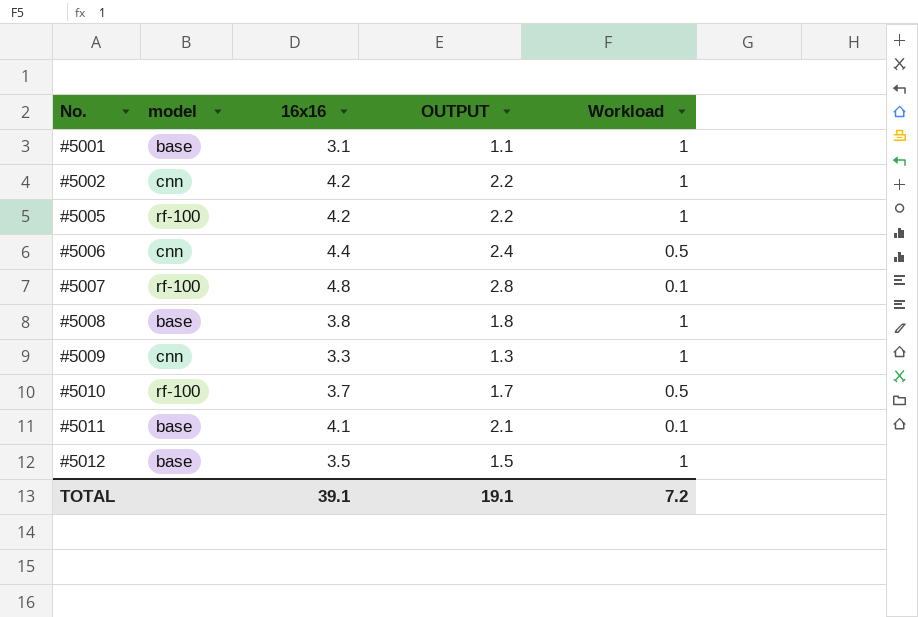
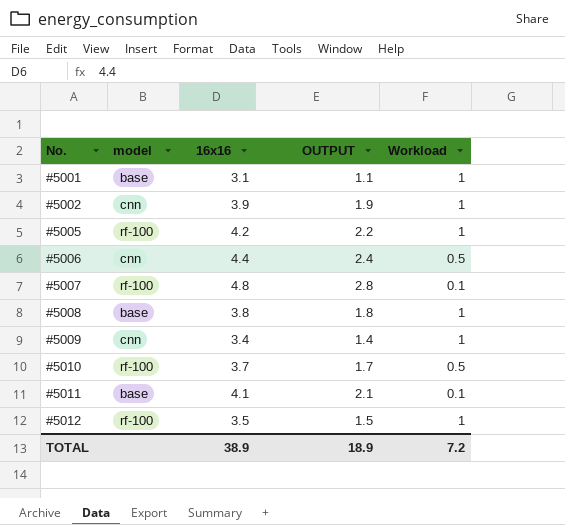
#5002 | 16x16: 4.2 -> 3.9
#5002 | OUTPUT: 2.2 -> 1.9
#5009 | 16x16: 3.3 -> 3.4
#5009 | OUTPUT: 1.3 -> 1.4
#5012 | model: base -> rf-100
TOTAL | 16x16: 39.1 -> 38.9
TOTAL | OUTPUT: 19.1 -> 18.9

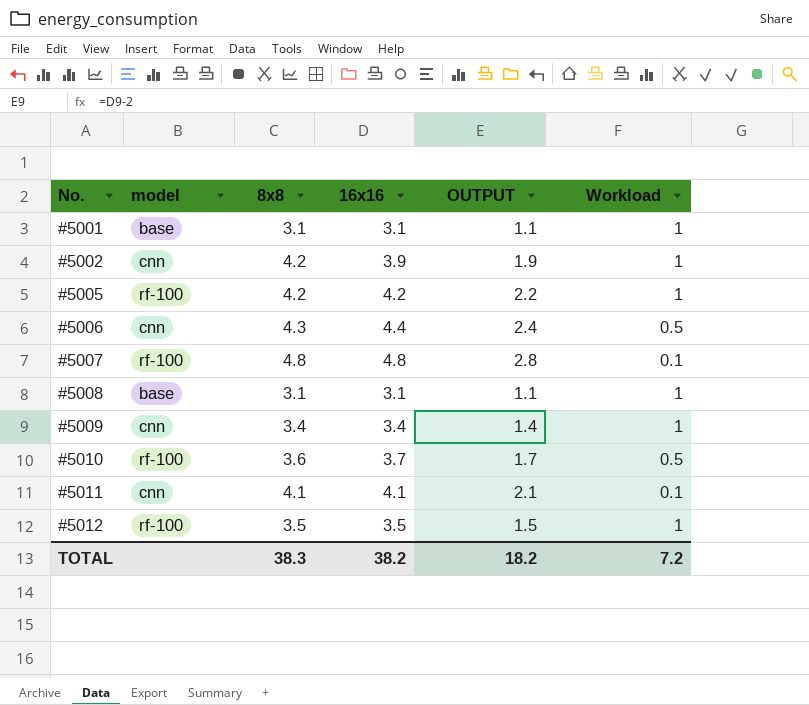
column 8x8 | position: none -> 3
#5008 | 16x16: 3.8 -> 3.1
#5008 | OUTPUT: 1.8 -> 1.1
#5011 | model: base -> cnn
TOTAL | 16x16: 38.9 -> 38.2
TOTAL | OUTPUT: 18.9 -> 18.2

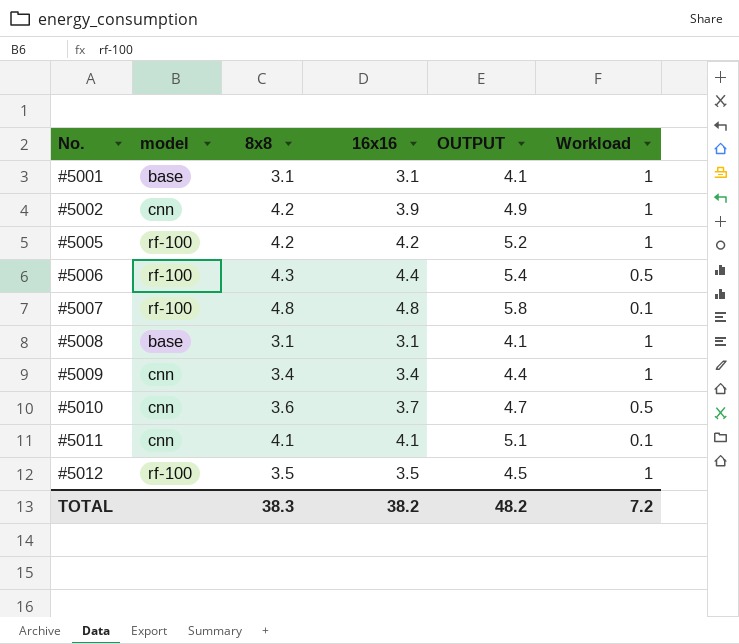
column OUTPUT | formula: [16x16] - 2 -> [16x16] + 1
#5006 | model: cnn -> rf-100
#5010 | model: rf-100 -> cnn
TOTAL | OUTPUT: 18.2 -> 48.2

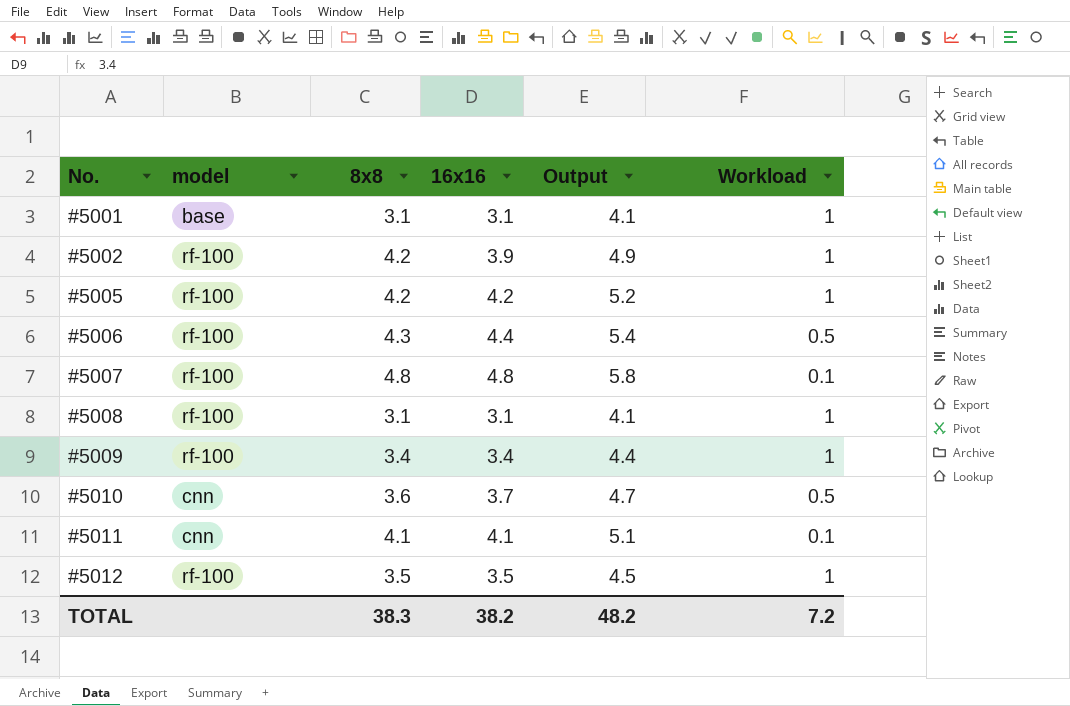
column name: OUTPUT -> Output
#5002 | model: cnn -> rf-100
#5008 | model: base -> rf-100
#5009 | model: cnn -> rf-100

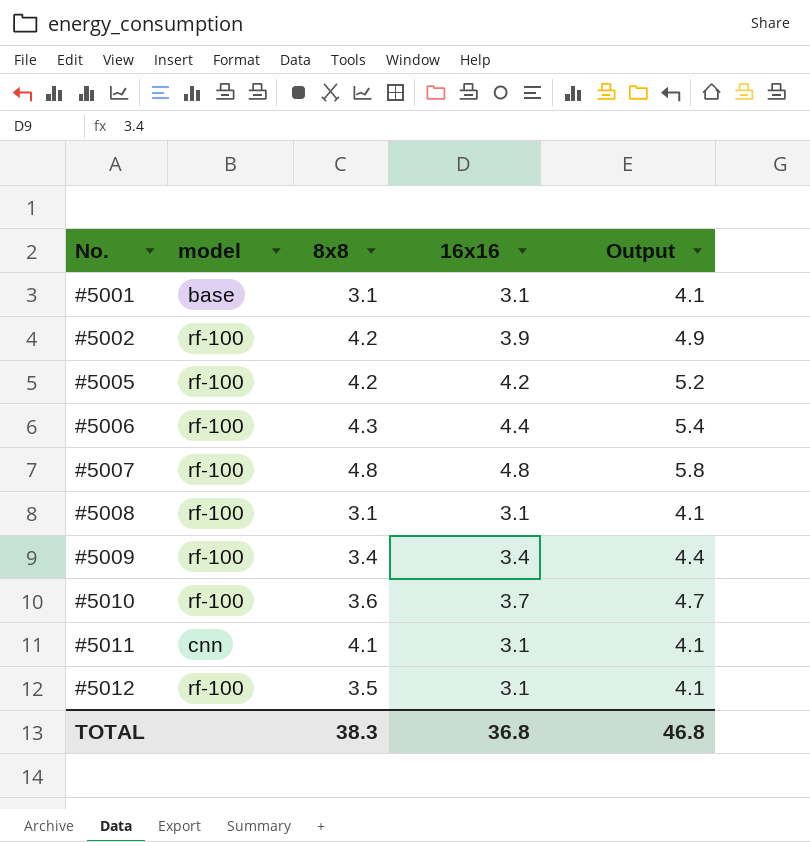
column Workload | position: 6 -> none
#5010 | model: cnn -> rf-100
#5011 | 16x16: 4.1 -> 3.1
#5011 | Output: 5.1 -> 4.1
#5012 | 16x16: 3.5 -> 3.1
#5012 | Output: 4.5 -> 4.1
TOTAL | 16x16: 38.2 -> 36.8
TOTAL | Output: 48.2 -> 46.8

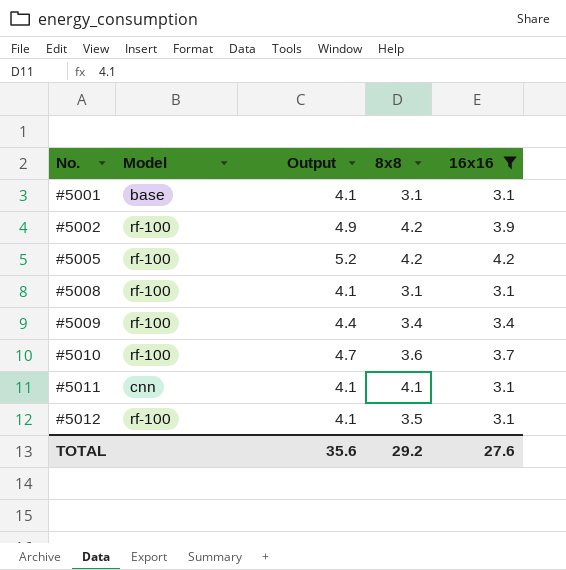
filter: none -> 16x16 <= 4.2
column name: model -> Model
column Output | position: 5 -> 3
TOTAL | Output: 46.8 -> 35.6
TOTAL | 8x8: 38.3 -> 29.2
TOTAL | 16x16: 36.8 -> 27.6

